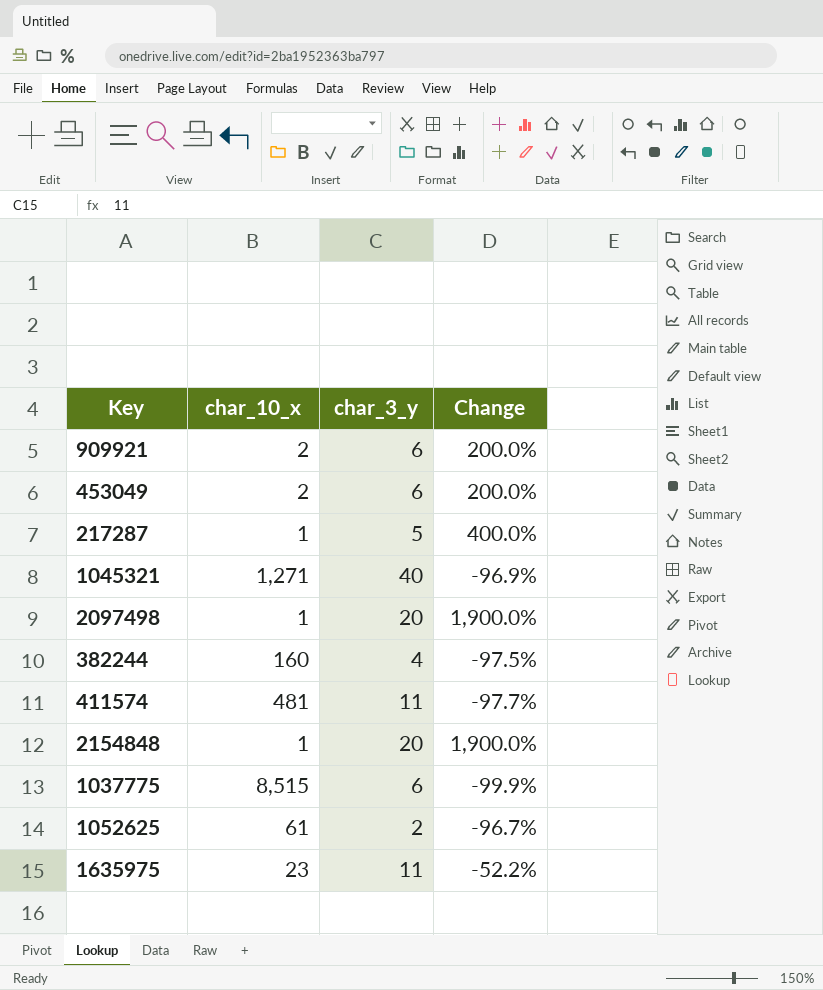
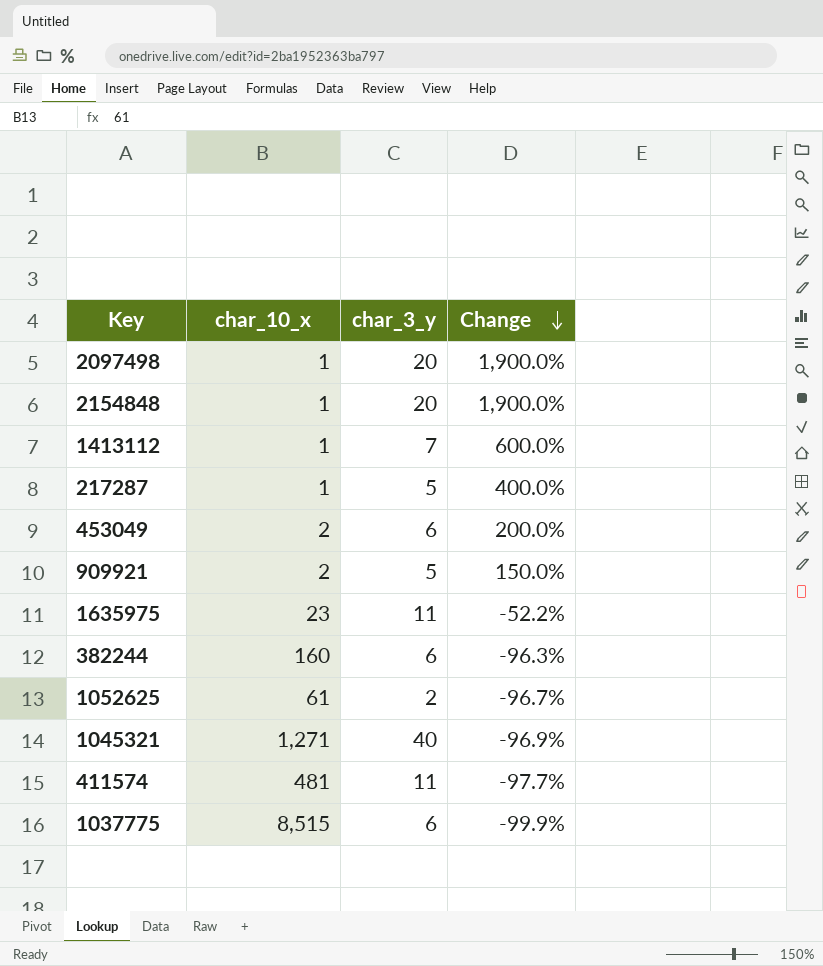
row order: none -> Change descending
row 1413112: none -> 1 | 7 | 600.0%
909921 | char_3_y: 6 -> 5
909921 | Change: 200.0% -> 150.0%
382244 | char_3_y: 4 -> 6
382244 | Change: -97.5% -> -96.3%

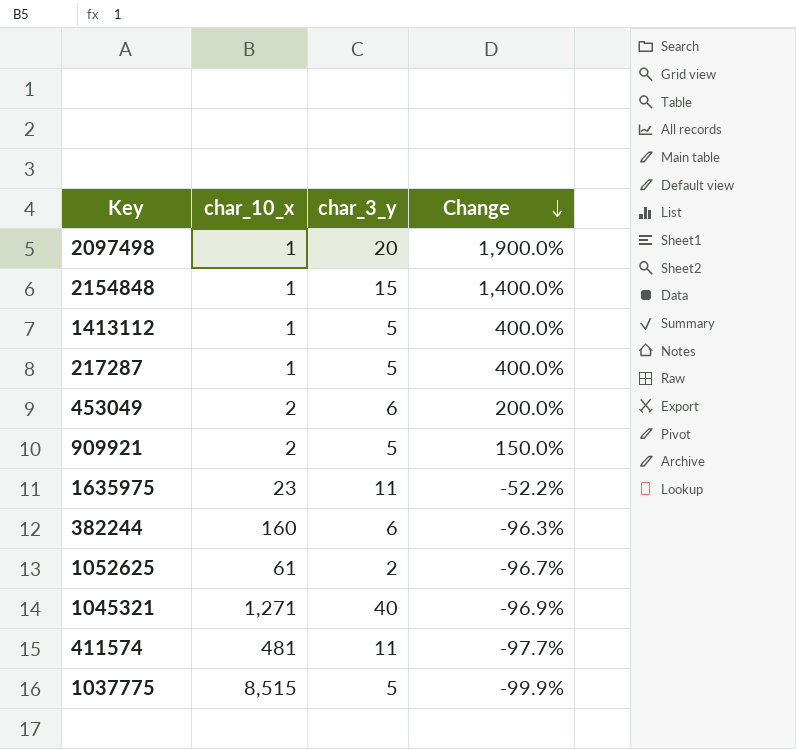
2154848 | char_3_y: 20 -> 15
2154848 | Change: 1,900.0% -> 1,400.0%
1413112 | char_3_y: 7 -> 5
1413112 | Change: 600.0% -> 400.0%
1037775 | char_3_y: 6 -> 5

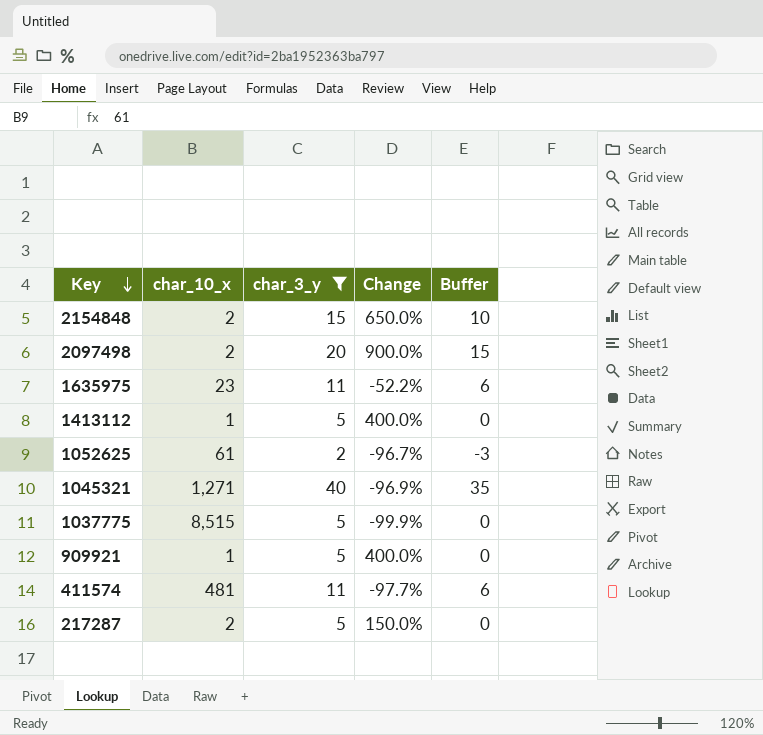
filter: none -> char_3_y != 6
row order: Change descending -> Key descending
column Buffer | formula: none -> [char_3_y] - 5
2154848 | char_10_x: 1 -> 2
2154848 | Change: 1,400.0% -> 650.0%
2097498 | char_10_x: 1 -> 2
2097498 | Change: 1,900.0% -> 900.0%
909921 | char_10_x: 2 -> 1
909921 | Change: 150.0% -> 400.0%
217287 | char_10_x: 1 -> 2
217287 | Change: 400.0% -> 150.0%

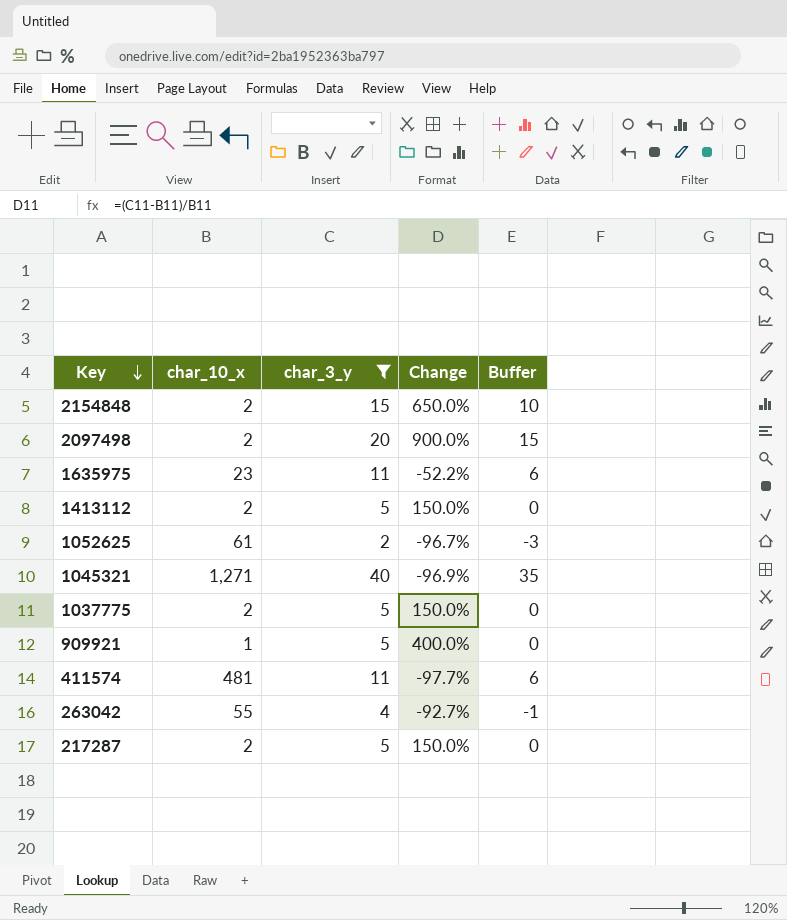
1413112 | char_10_x: 1 -> 2
1413112 | Change: 400.0% -> 150.0%
1037775 | char_10_x: 8,515 -> 2
1037775 | Change: -99.9% -> 150.0%
row 263042: none -> 55 | 4 | -92.7% | -1

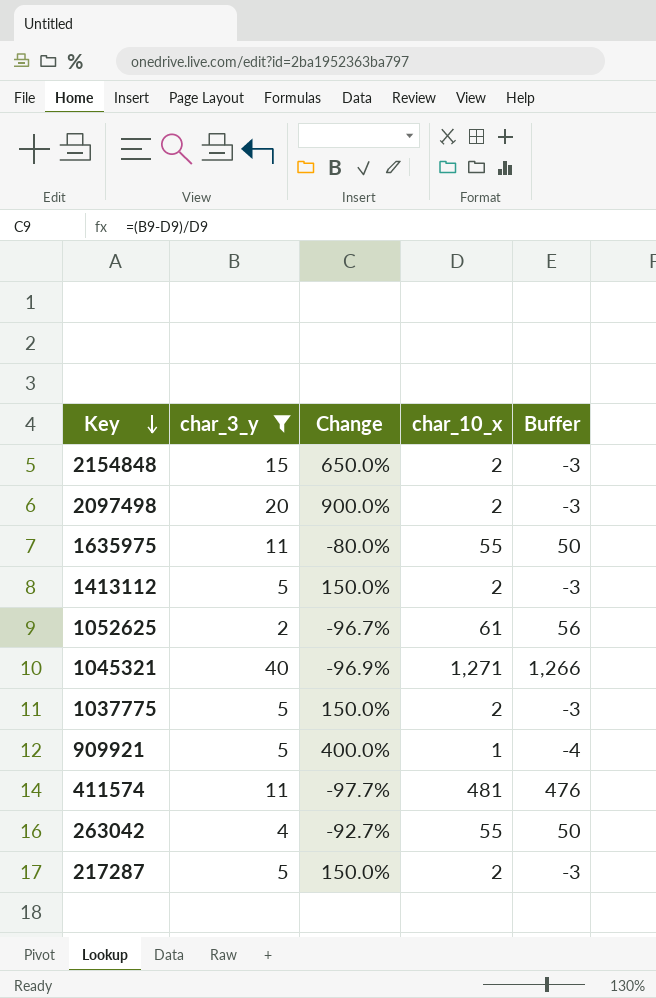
column char_10_x | position: 2 -> 4
column Buffer | formula: [char_3_y] - 5 -> [char_10_x] - 5
1635975 | Change: -52.2% -> -80.0%
1635975 | char_10_x: 23 -> 55

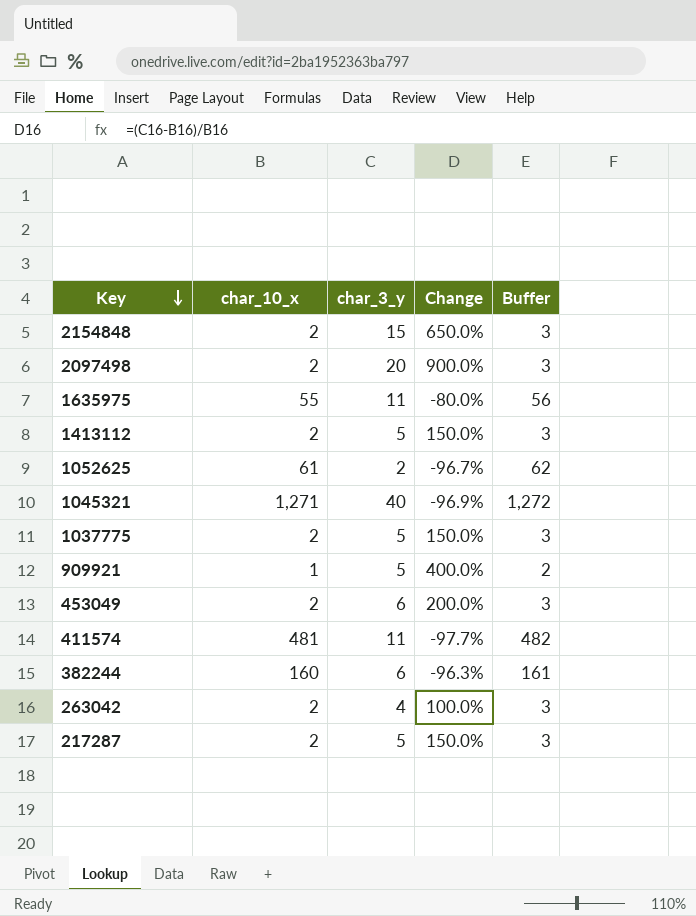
filter: char_3_y != 6 -> none
column char_10_x | position: 4 -> 2
column Buffer | formula: [char_10_x] - 5 -> [char_10_x] + 1
263042 | char_10_x: 55 -> 2
263042 | Change: -92.7% -> 100.0%

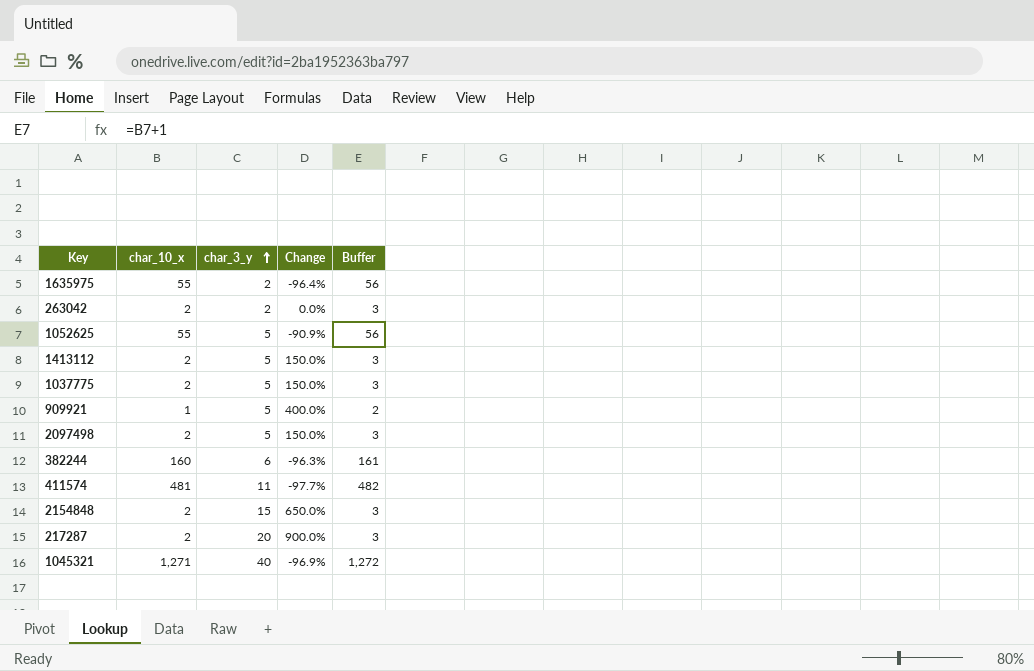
row order: Key descending -> char_3_y ascending
row 453049: 2 | 6 | 200.0% | 3 -> none
1635975 | char_3_y: 11 -> 2
1635975 | Change: -80.0% -> -96.4%
263042 | char_3_y: 4 -> 2
263042 | Change: 100.0% -> 0.0%
1052625 | char_10_x: 61 -> 55
1052625 | char_3_y: 2 -> 5
1052625 | Change: -96.7% -> -90.9%
1052625 | Buffer: 62 -> 56
2097498 | char_3_y: 20 -> 5
2097498 | Change: 900.0% -> 150.0%
217287 | char_3_y: 5 -> 20
217287 | Change: 150.0% -> 900.0%

